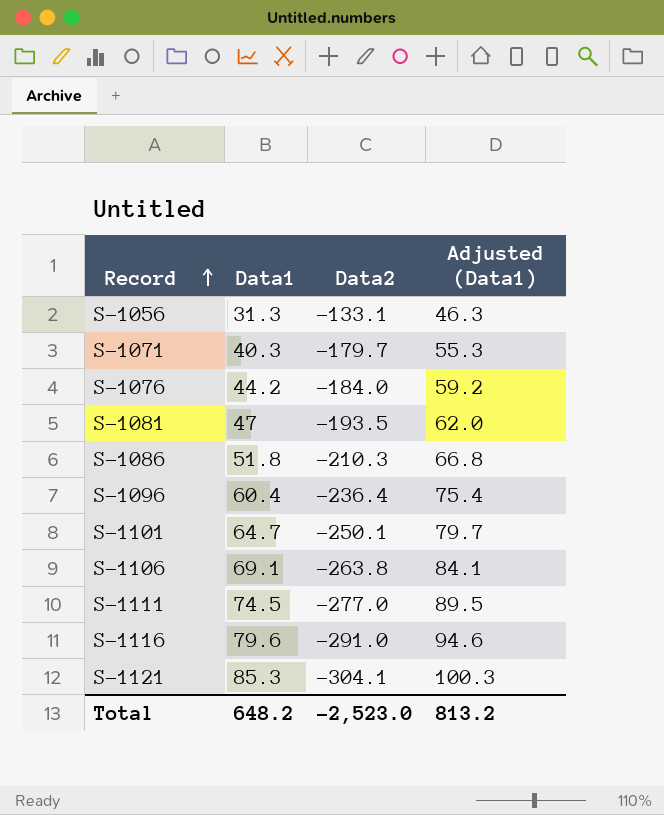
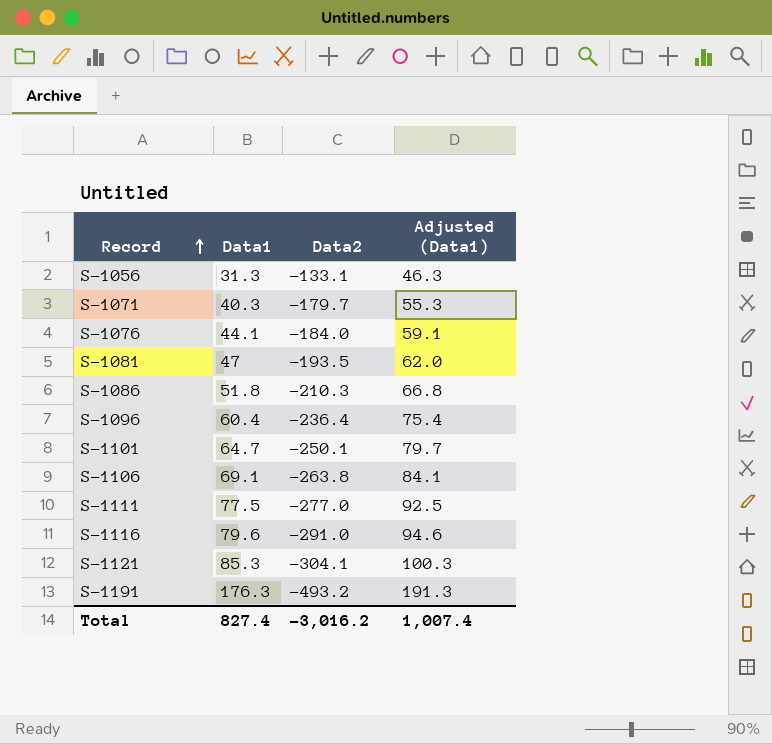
S-1076 | Data1: 44.2 -> 44.1
S-1076 | Adjusted (Data1): 59.2 -> 59.1
S-1111 | Data1: 74.5 -> 77.5
S-1111 | Adjusted (Data1): 89.5 -> 92.5
row S-1191: none -> 176.3 | -493.2 | 191.3
Total | Data1: 648.2 -> 827.4
Total | Data2: -2,523.0 -> -3,016.2
Total | Adjusted (Data1): 813.2 -> 1,007.4

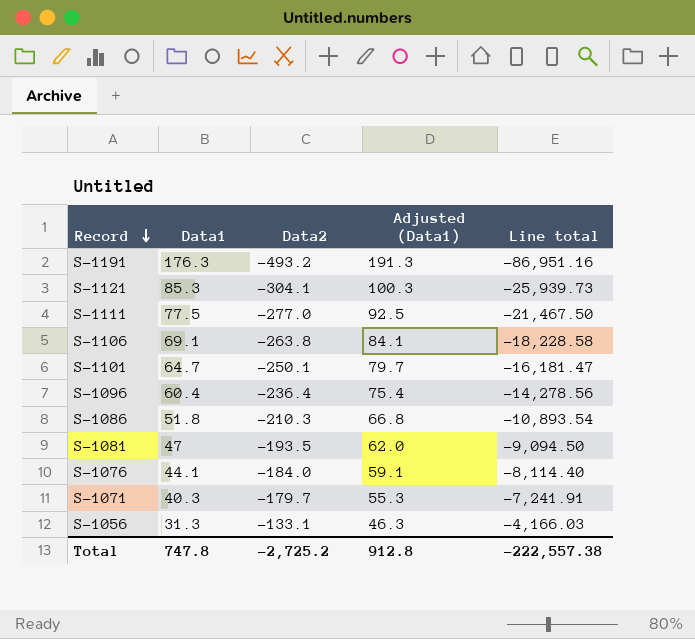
row order: Record ascending -> Record descending
column Line total | formula: none -> [Data1] * [Data2]
row S-1116: 79.6 | -291.0 | 94.6 -> none
Total | Data1: 827.4 -> 747.8
Total | Data2: -3,016.2 -> -2,725.2
Total | Adjusted (Data1): 1,007.4 -> 912.8

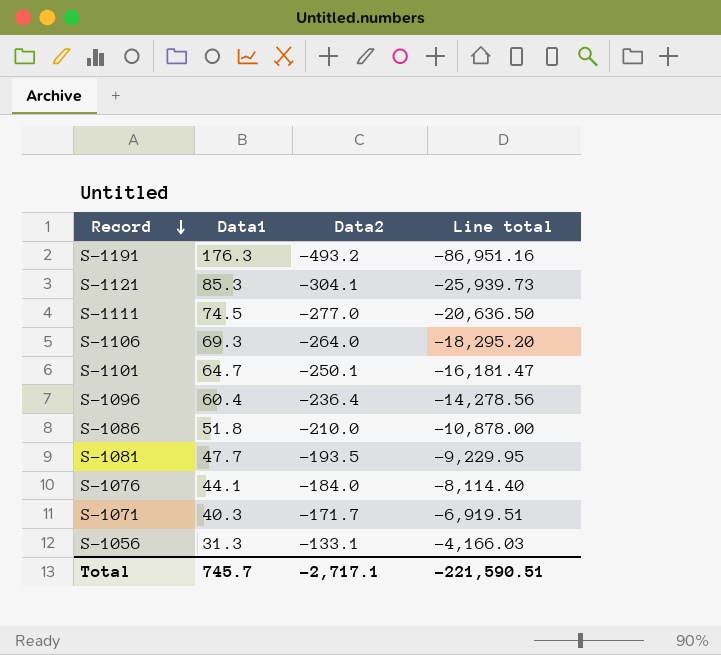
column Adjusted (Data1) | formula: [Data1] + 15 -> none
S-1111 | Data1: 77.5 -> 74.5
S-1111 | Line total: -21,467.50 -> -20,636.50
S-1106 | Data1: 69.1 -> 69.3
S-1106 | Data2: -263.8 -> -264.0
S-1106 | Line total: -18,228.58 -> -18,295.20
S-1086 | Data2: -210.3 -> -210.0
S-1086 | Line total: -10,893.54 -> -10,878.00
S-1081 | Data1: 47 -> 47.7
S-1081 | Line total: -9,094.50 -> -9,229.95
S-1071 | Data2: -179.7 -> -171.7
S-1071 | Line total: -7,241.91 -> -6,919.51
Total | Data1: 747.8 -> 745.7
Total | Data2: -2,725.2 -> -2,717.1
Total | Line total: -222,557.38 -> -221,590.51

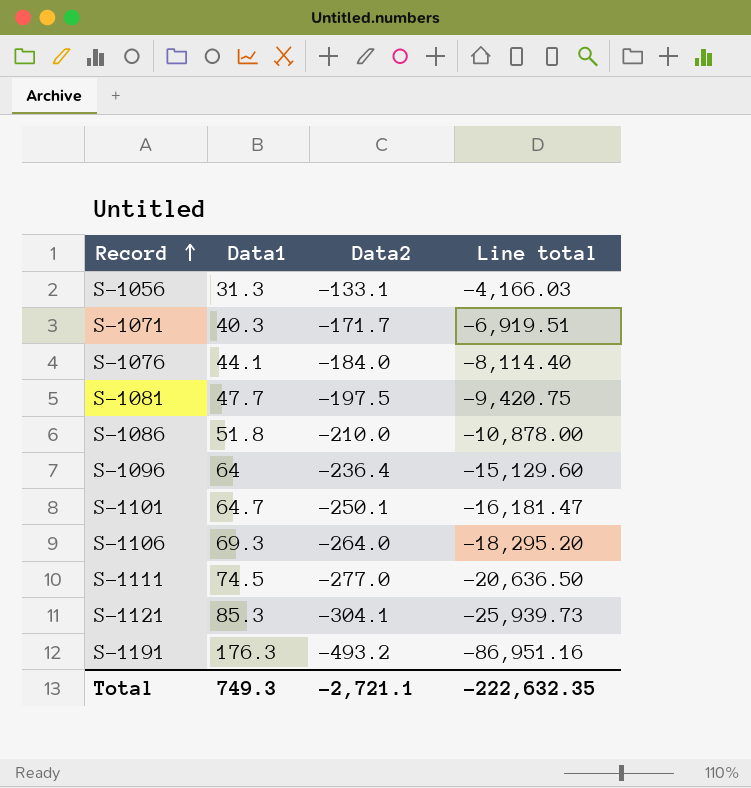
row order: Record descending -> Record ascending
S-1081 | Data2: -193.5 -> -197.5
S-1081 | Line total: -9,229.95 -> -9,420.75
S-1096 | Data1: 60.4 -> 64
S-1096 | Line total: -14,278.56 -> -15,129.60
Total | Data1: 745.7 -> 749.3
Total | Data2: -2,717.1 -> -2,721.1
Total | Line total: -221,590.51 -> -222,632.35

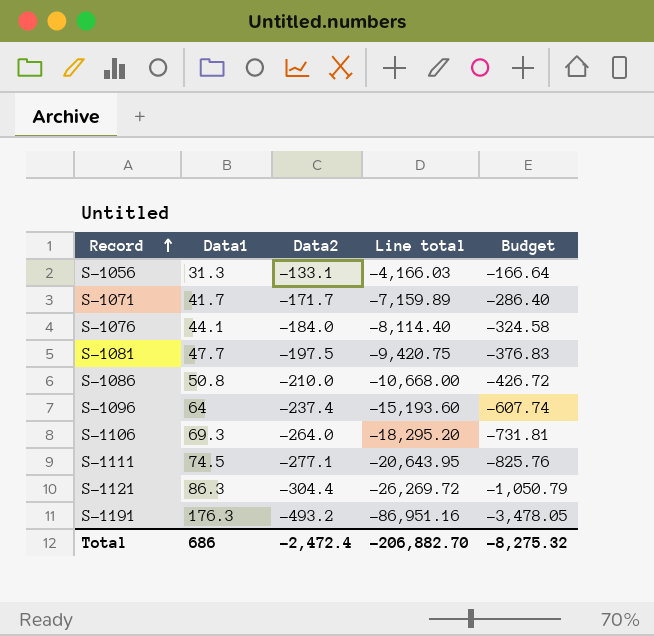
column Budget | formula: none -> [Line total] * 0.04
row S-1101: 64.7 | -250.1 | -16,181.47 -> none
S-1071 | Data1: 40.3 -> 41.7
S-1071 | Line total: -6,919.51 -> -7,159.89
S-1086 | Data1: 51.8 -> 50.8
S-1086 | Line total: -10,878.00 -> -10,668.00
S-1096 | Data2: -236.4 -> -237.4
S-1096 | Line total: -15,129.60 -> -15,193.60
S-1111 | Data2: -277.0 -> -277.1
S-1111 | Line total: -20,636.50 -> -20,643.95
S-1121 | Data1: 85.3 -> 86.3
S-1121 | Data2: -304.1 -> -304.4
S-1121 | Line total: -25,939.73 -> -26,269.72
Total | Data1: 749.3 -> 686
Total | Data2: -2,721.1 -> -2,472.4
Total | Line total: -222,632.35 -> -206,882.70

